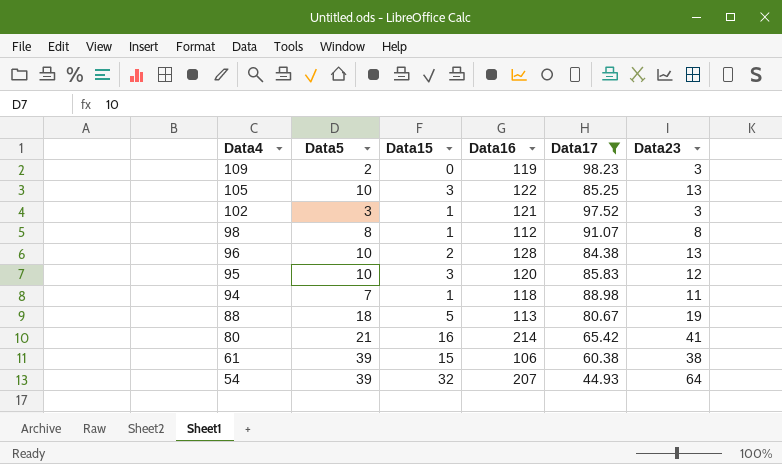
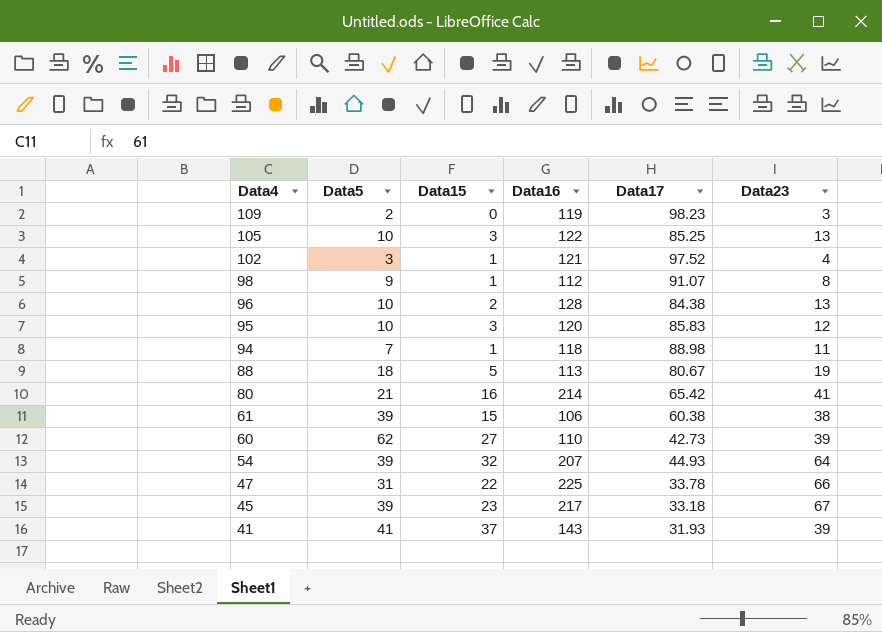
filter: Data17 >= 44.93 -> none
102 | Data23: 3 -> 4
98 | Data5: 8 -> 9

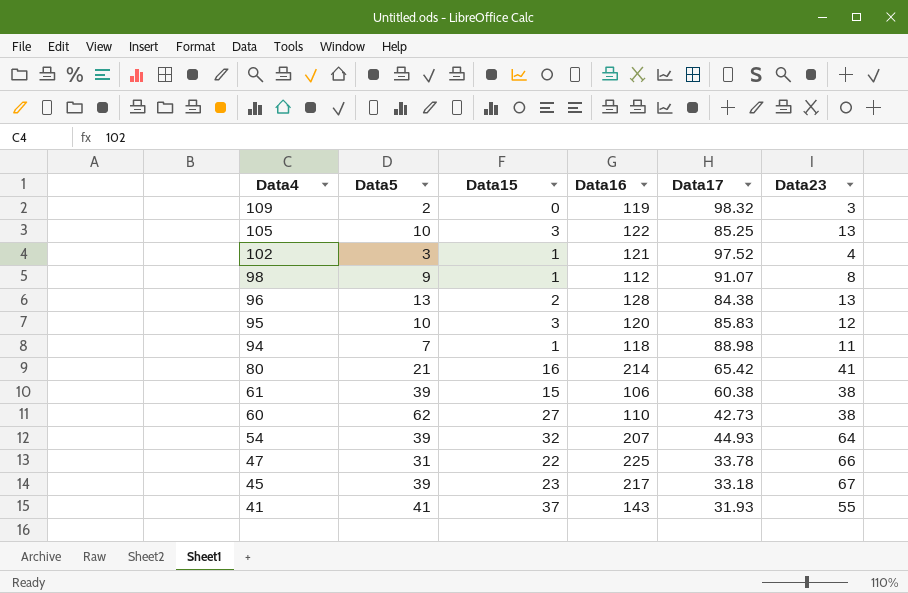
row 88: 18 | 5 | 113 | 80.67 | 19 -> none
109 | Data17: 98.23 -> 98.32
96 | Data5: 10 -> 13
60 | Data23: 39 -> 38
41 | Data23: 39 -> 55

